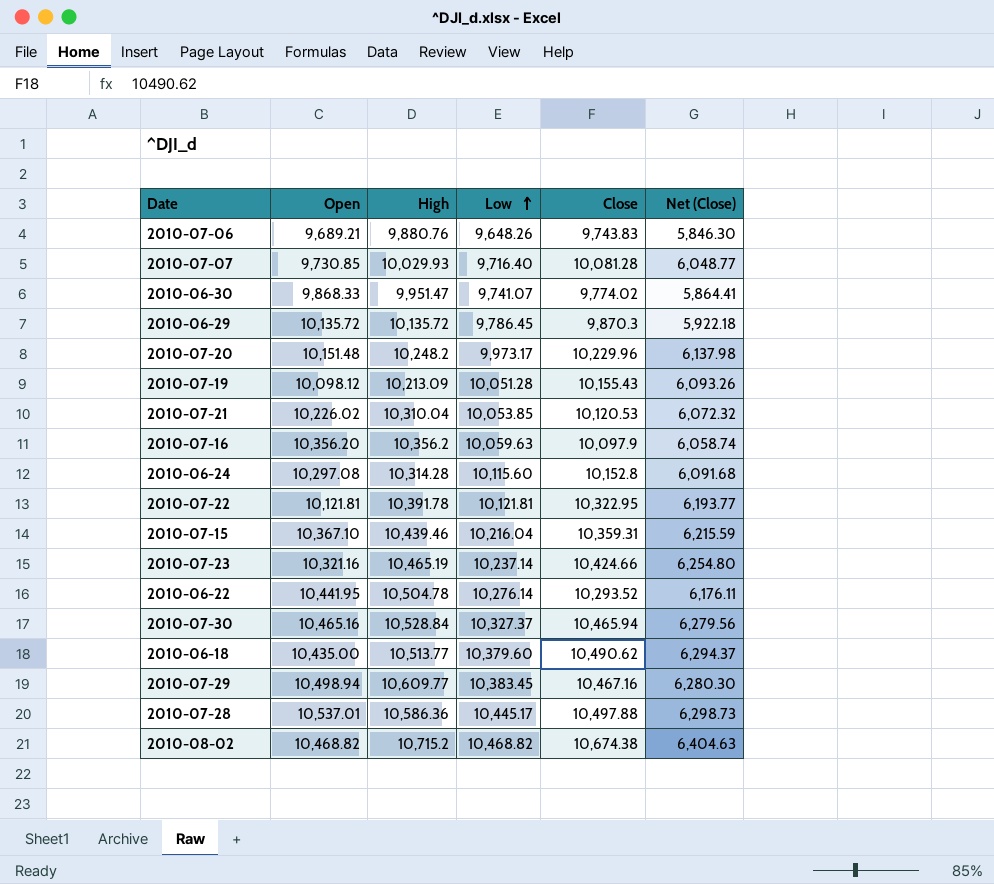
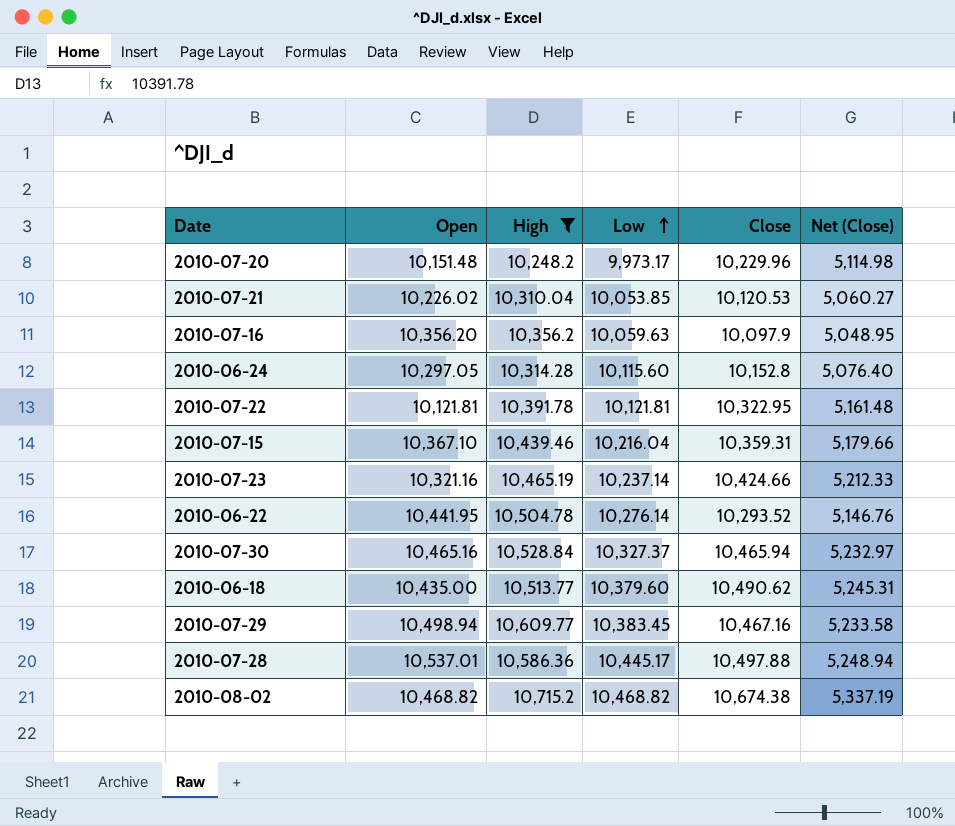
filter: none -> High >= 10,248.2
column Net (Close) | formula: [Close] * 0.6 -> [Close] * 0.5
2010-06-24 | Open: 10,297.08 -> 10,297.05

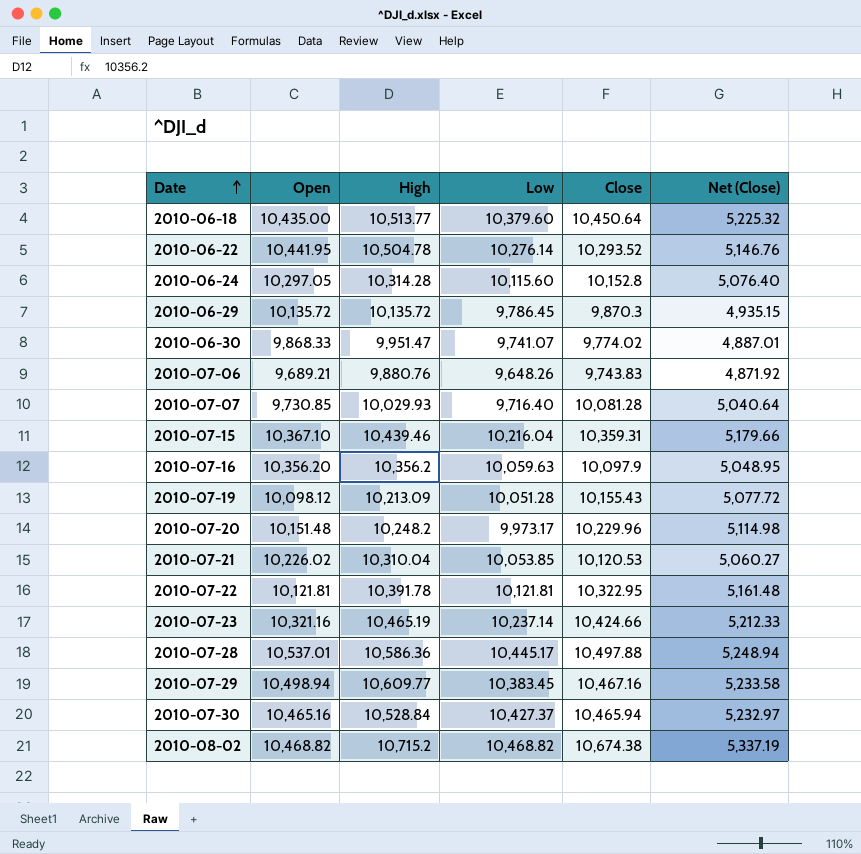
filter: High >= 10,248.2 -> none
row order: Low ascending -> Date ascending
2010-06-18 | Close: 10,490.62 -> 10,450.64
2010-06-18 | Net (Close): 5,245.31 -> 5,225.32
2010-07-30 | Low: 10,327.37 -> 10,427.37

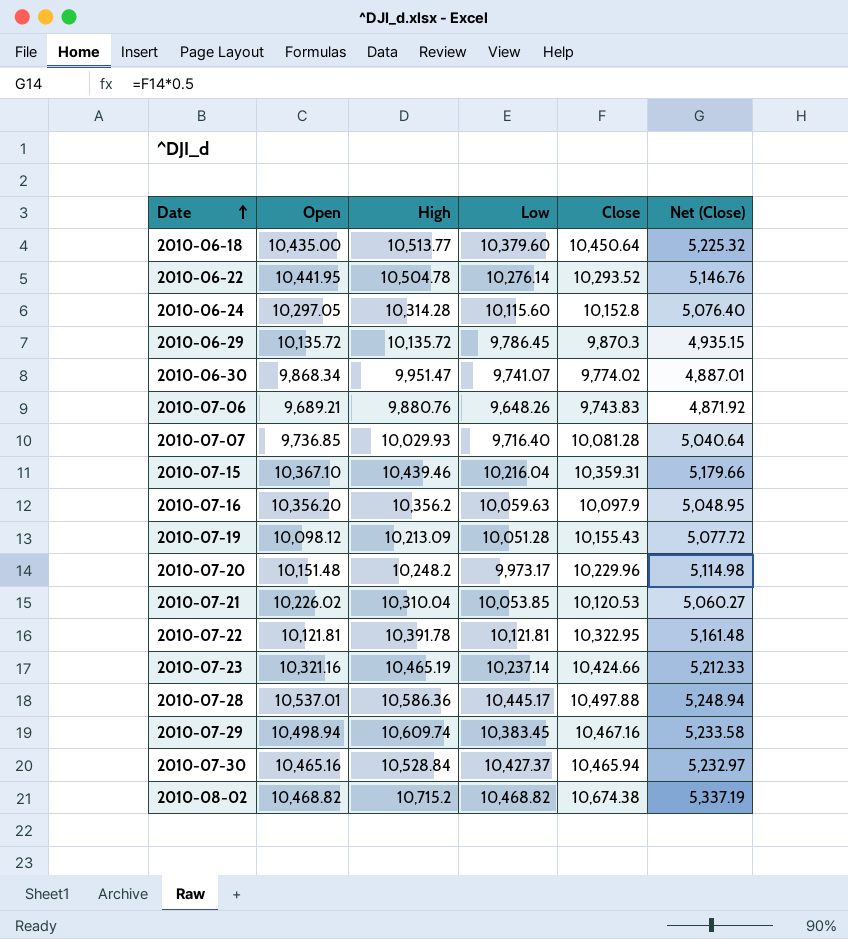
2010-06-30 | Open: 9,868.33 -> 9,868.34
2010-07-07 | Open: 9,730.85 -> 9,736.85
2010-07-29 | High: 10,609.77 -> 10,609.74

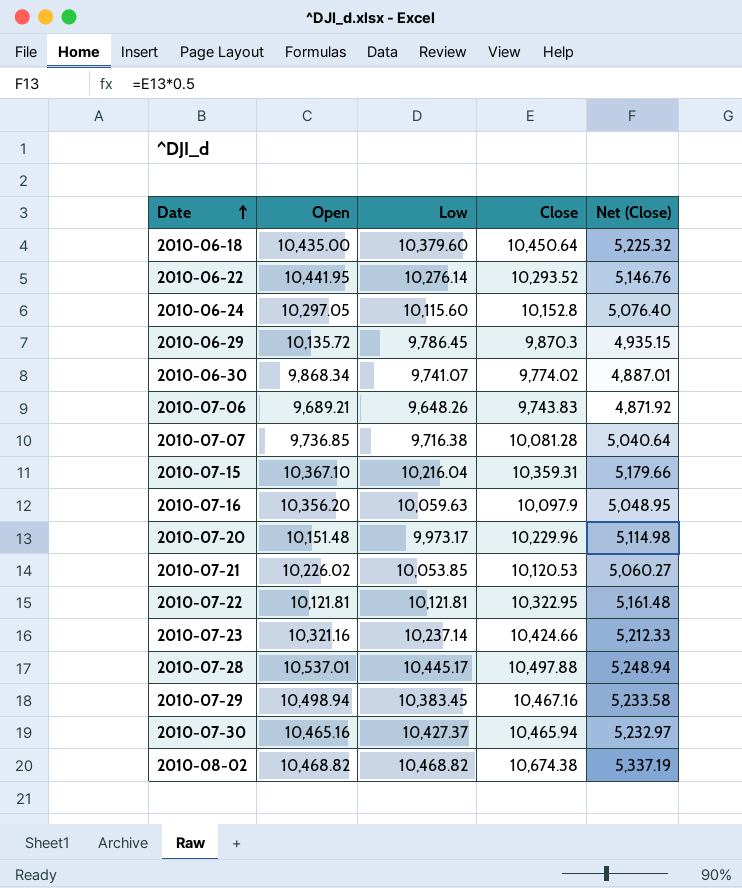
column High | position: 3 -> none
row 2010-07-19: 10,098.12 | 10,213.09 | 10,051.28 | 10,155.43 | 5,077.72 -> none
2010-07-07 | Low: 9,716.40 -> 9,716.38

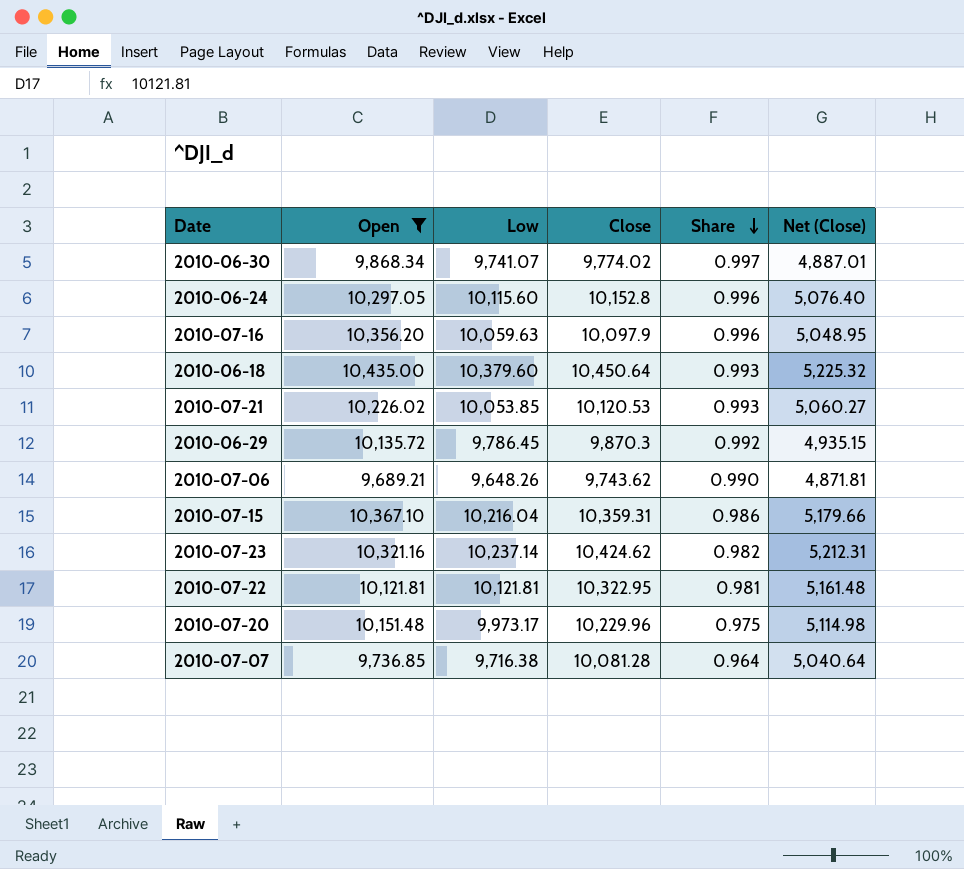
filter: none -> Open <= 10,435.00
row order: Date ascending -> Share descending
column Share | formula: none -> [Low] / [Close]
2010-07-06 | Close: 9,743.83 -> 9,743.62
2010-07-06 | Net (Close): 4,871.92 -> 4,871.81
2010-07-23 | Close: 10,424.66 -> 10,424.62
2010-07-23 | Net (Close): 5,212.33 -> 5,212.31

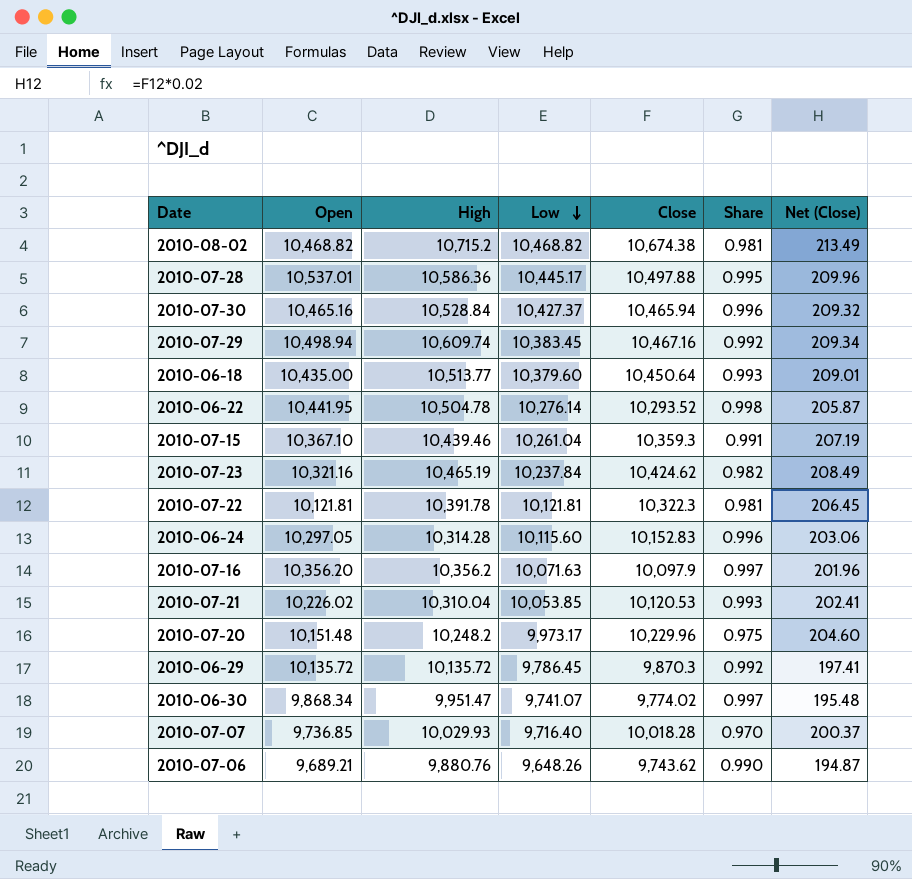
filter: Open <= 10,435.00 -> none
row order: Share descending -> Low descending
column High | position: none -> 3
column Net (Close) | formula: [Close] * 0.5 -> [Close] * 0.02
2010-07-15 | Low: 10,216.04 -> 10,261.04
2010-07-15 | Close: 10,359.31 -> 10,359.3
2010-07-15 | Share: 0.986 -> 0.991
2010-07-23 | Low: 10,237.14 -> 10,237.84
2010-07-22 | Close: 10,322.95 -> 10,322.3
2010-06-24 | Close: 10,152.8 -> 10,152.83
2010-07-16 | Low: 10,059.63 -> 10,071.63
2010-07-16 | Share: 0.996 -> 0.997
2010-07-07 | Low: 9,716.38 -> 9,716.40
2010-07-07 | Close: 10,081.28 -> 10,018.28
2010-07-07 | Share: 0.964 -> 0.970

